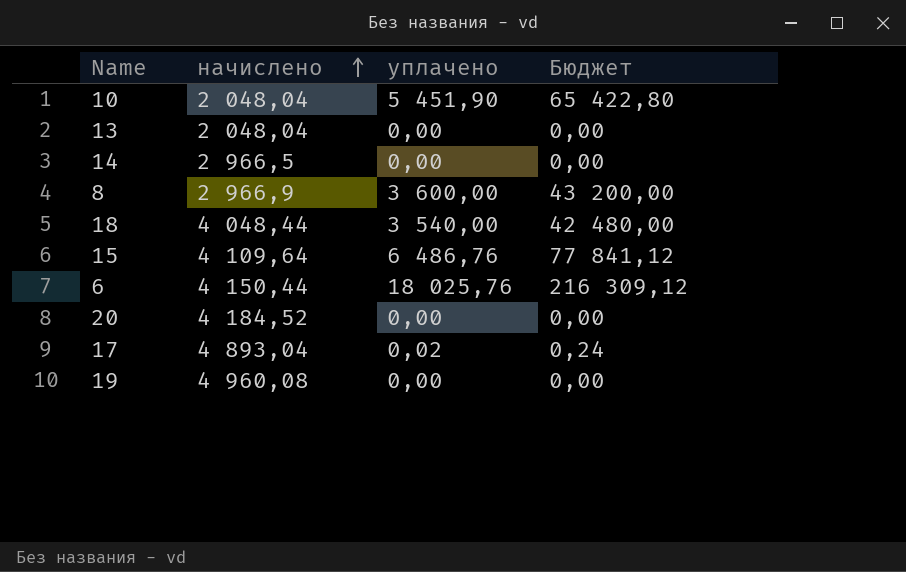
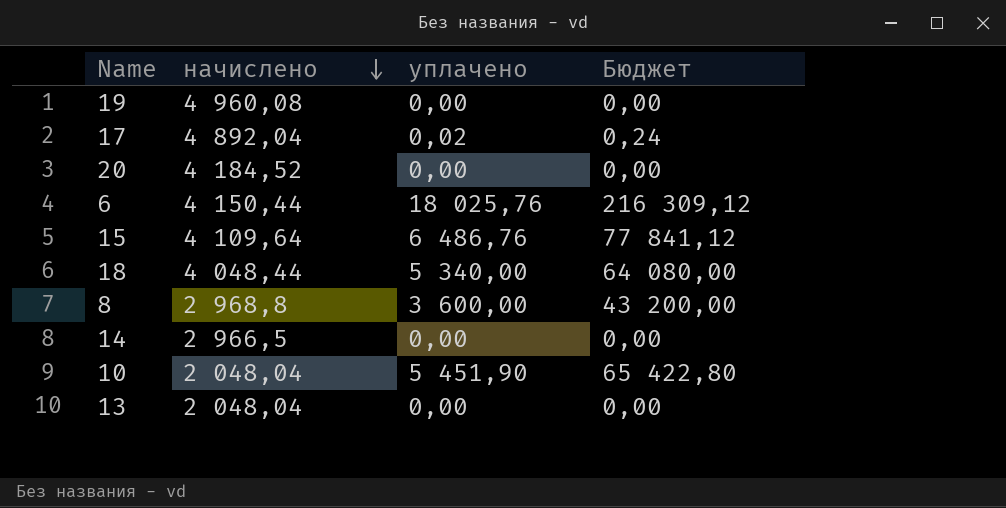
row order: начислено ascending -> начислено descending
17 | начислено: 4 893,04 -> 4 892,04
18 | уплачено: 3 540,00 -> 5 340,00
18 | Бюджет: 42 480,00 -> 64 080,00
8 | начислено: 2 966,9 -> 2 968,8

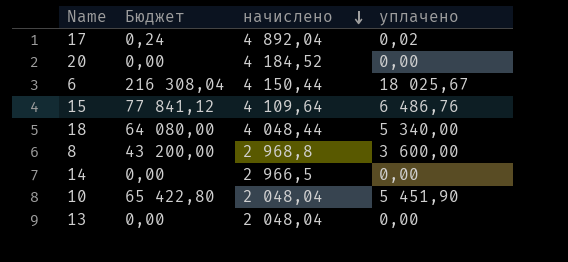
column Бюджет | position: 4 -> 2
row 19: 4 960,08 | 0,00 | 0,00 -> none
6 | Бюджет: 216 309,12 -> 216 308,04
6 | уплачено: 18 025,76 -> 18 025,67

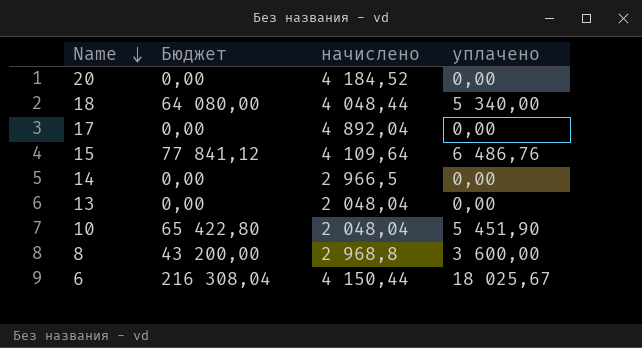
row order: начислено descending -> Name descending
17 | Бюджет: 0,24 -> 0,00
17 | уплачено: 0,02 -> 0,00

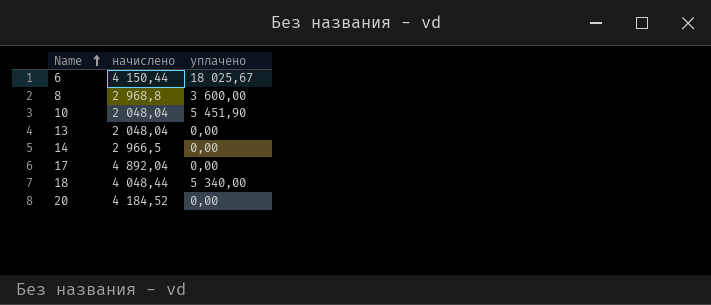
row order: Name descending -> Name ascending
column Бюджет | formula: [уплачено] * 12 -> none
row 15: 77 841,12 | 4 109,64 | 6 486,76 -> none

